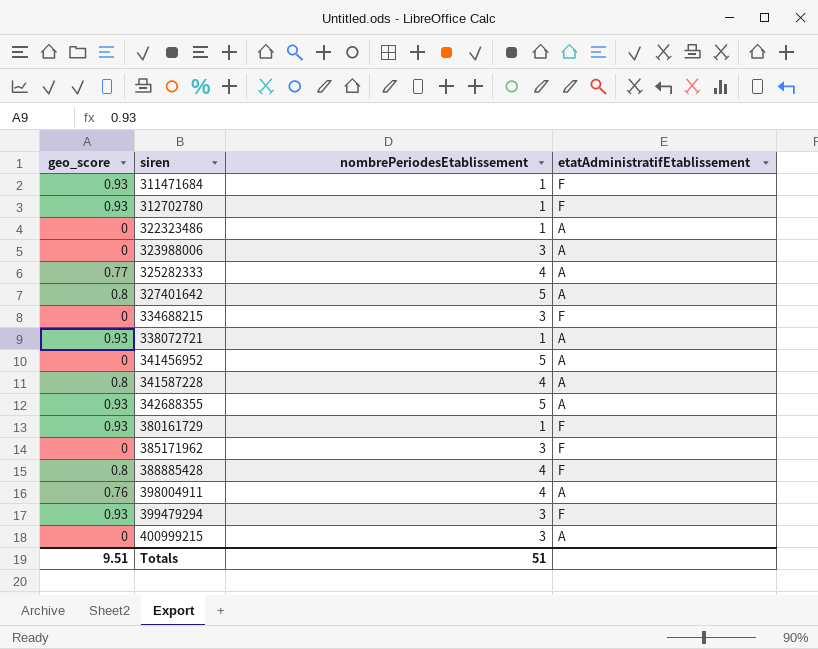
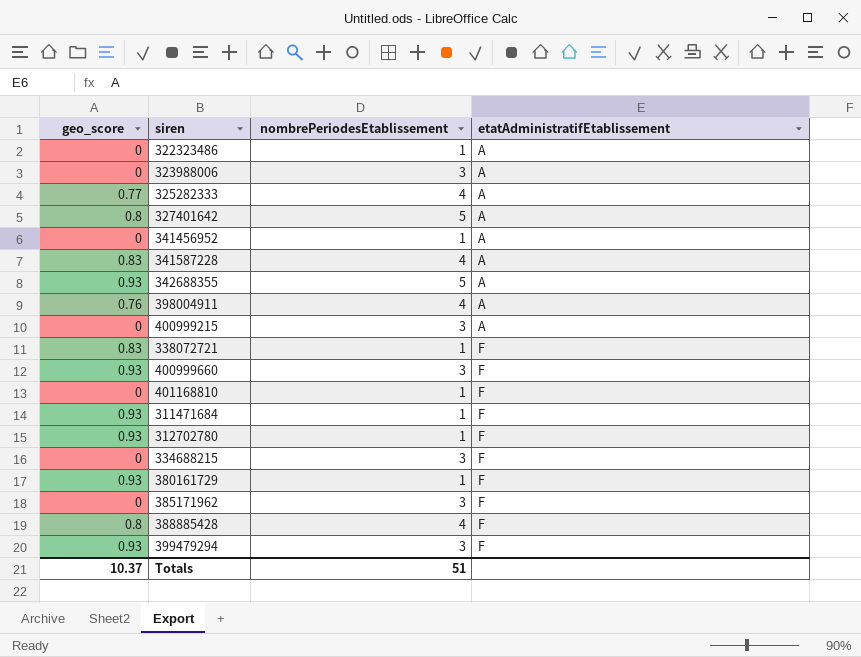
row order: siren ascending -> etatAdministratifEtablissement ascending
341456952 | nombrePeriodesEtablissement: 5 -> 1
341587228 | geo_score: 0.8 -> 0.83
338072721 | geo_score: 0.93 -> 0.83
338072721 | etatAdministratifEtablissement: A -> F
row 400999660: none -> 0.93 | 3 | F
row 401168810: none -> 0 | 1 | F
Totals | geo_score: 9.51 -> 10.37

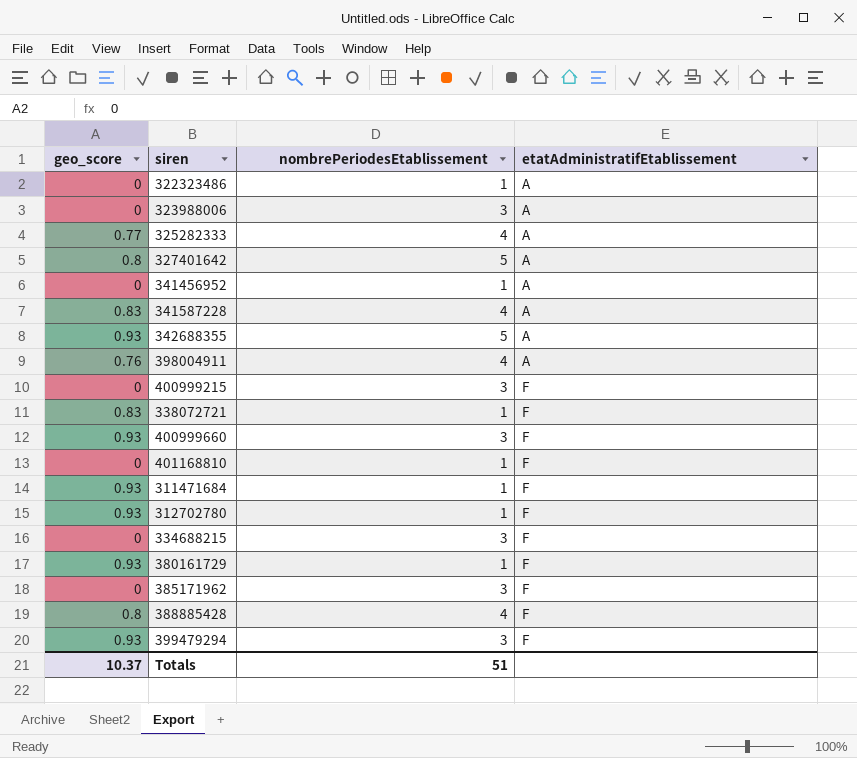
400999215 | etatAdministratifEtablissement: A -> F

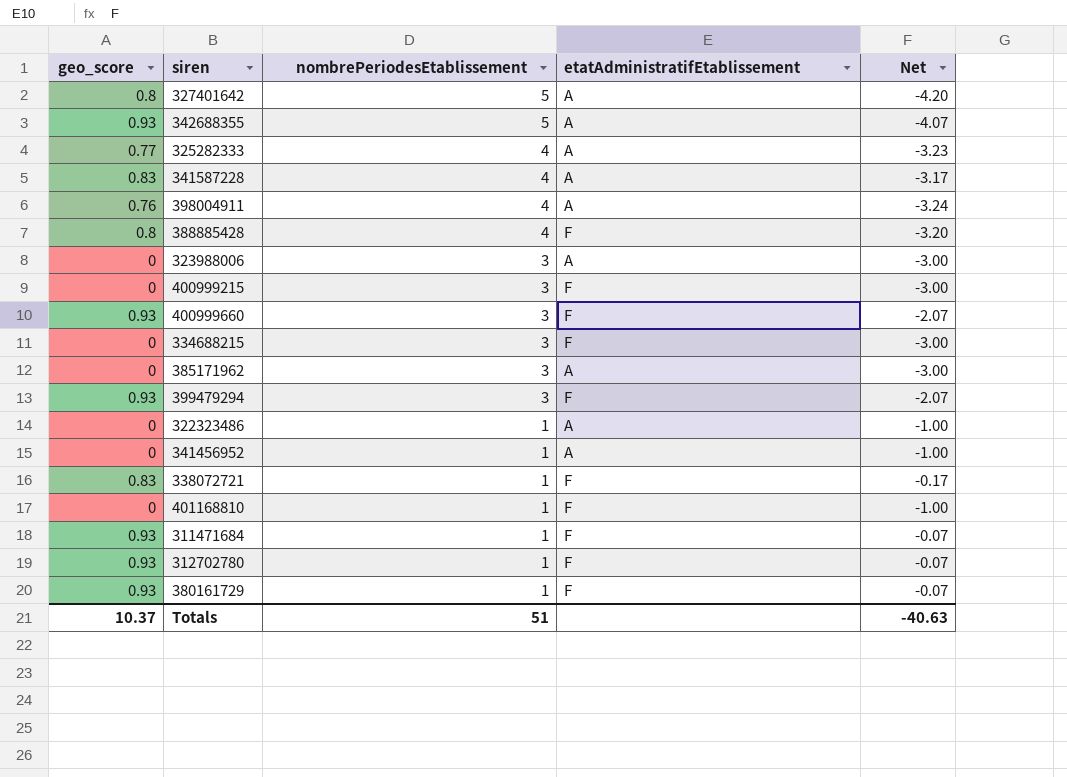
row order: etatAdministratifEtablissement ascending -> nombrePeriodesEtablissement descending
column Net | formula: none -> [geo_score] - [nombrePeriodesEtablissement]
385171962 | etatAdministratifEtablissement: F -> A

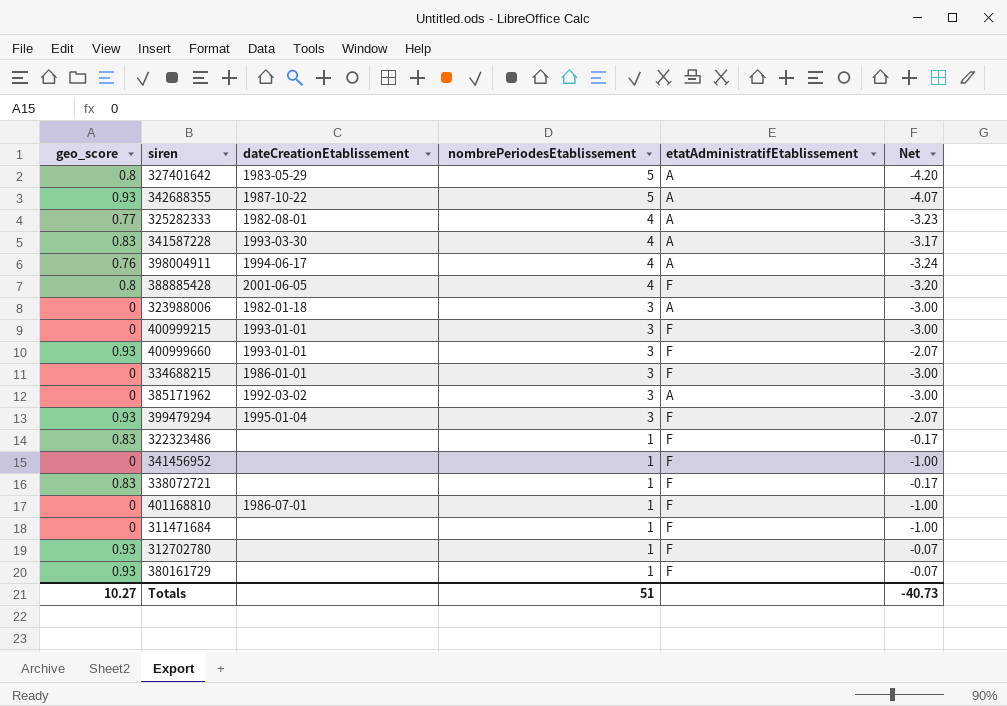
column dateCreationEtablissement | position: none -> 3
322323486 | geo_score: 0 -> 0.83
322323486 | etatAdministratifEtablissement: A -> F
322323486 | Net: -1.00 -> -0.17
341456952 | etatAdministratifEtablissement: A -> F
311471684 | geo_score: 0.93 -> 0
311471684 | Net: -0.07 -> -1.00
Totals | geo_score: 10.37 -> 10.27
Totals | Net: -40.63 -> -40.73

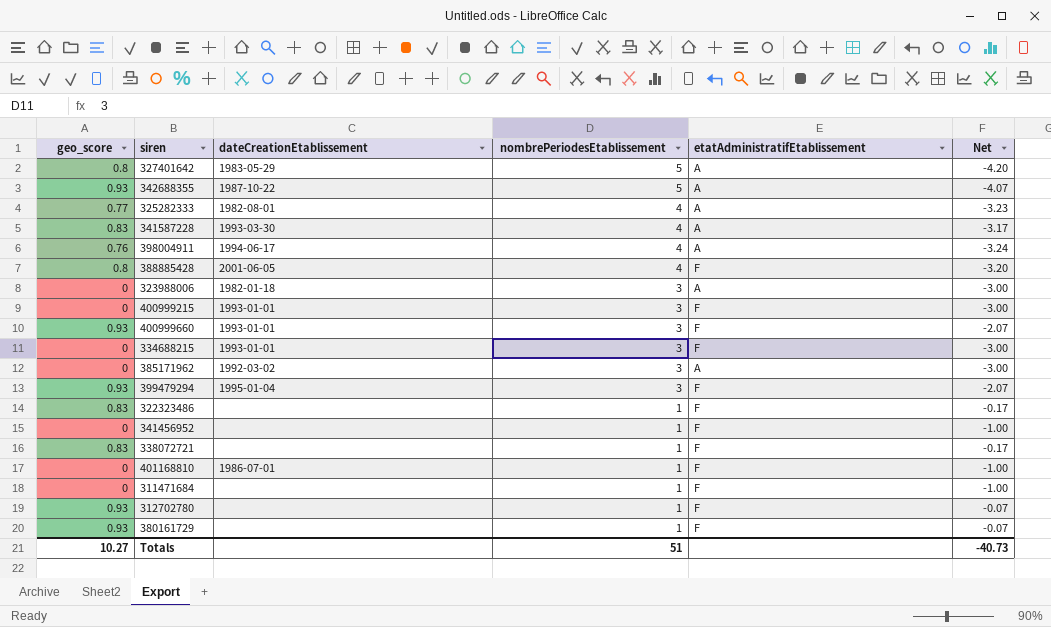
334688215 | dateCreationEtablissement: 1986-01-01 -> 1993-01-01

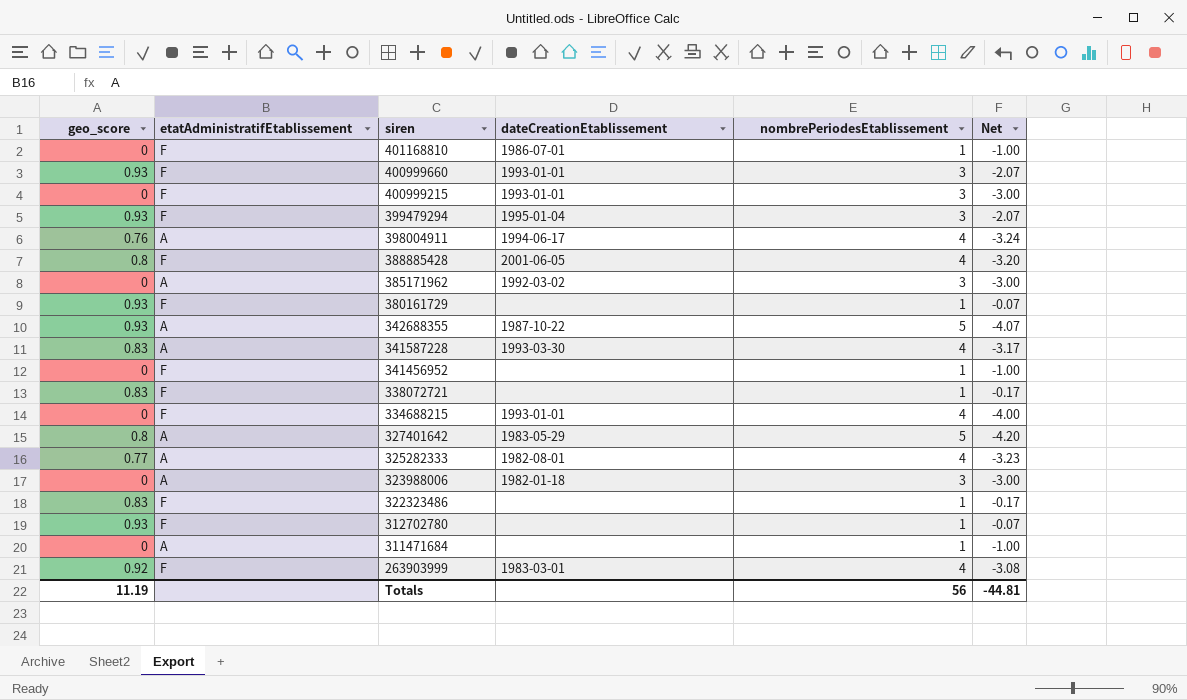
row order: nombrePeriodesEtablissement descending -> siren descending
column etatAdministratifEtablissement | position: 5 -> 2
334688215 | nombrePeriodesEtablissement: 3 -> 4
334688215 | Net: -3.00 -> -4.00
311471684 | etatAdministratifEtablissement: F -> A
row 263903999: none -> 0.92 | F | 1983-03-01 | 4 | -3.08
Totals | geo_score: 10.27 -> 11.19
Totals | nombrePeriodesEtablissement: 51 -> 56
Totals | Net: -40.73 -> -44.81

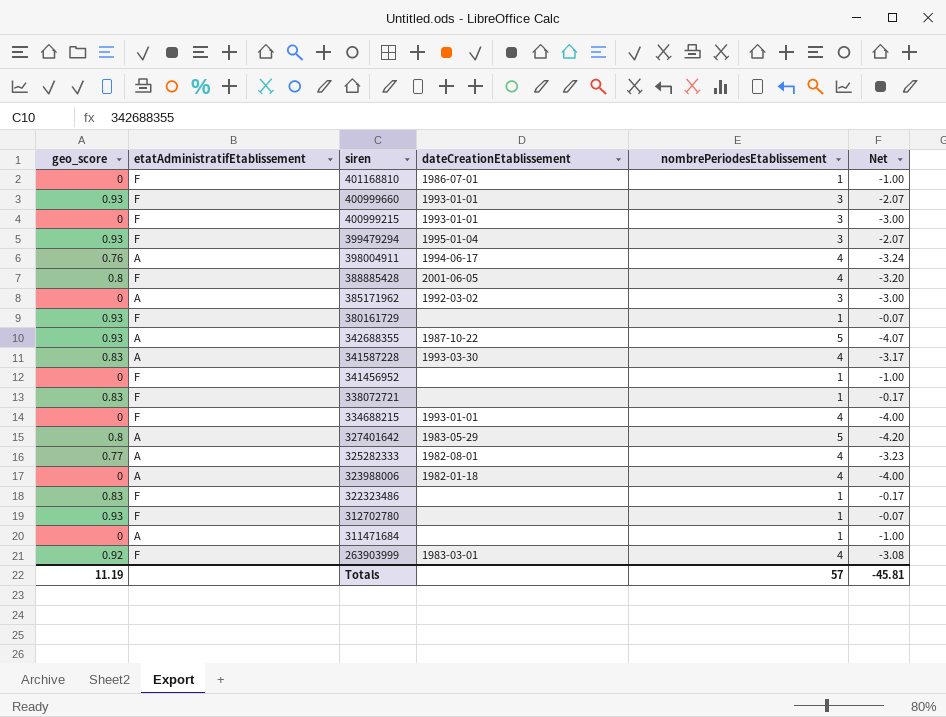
323988006 | nombrePeriodesEtablissement: 3 -> 4
323988006 | Net: -3.00 -> -4.00
Totals | nombrePeriodesEtablissement: 56 -> 57
Totals | Net: -44.81 -> -45.81

